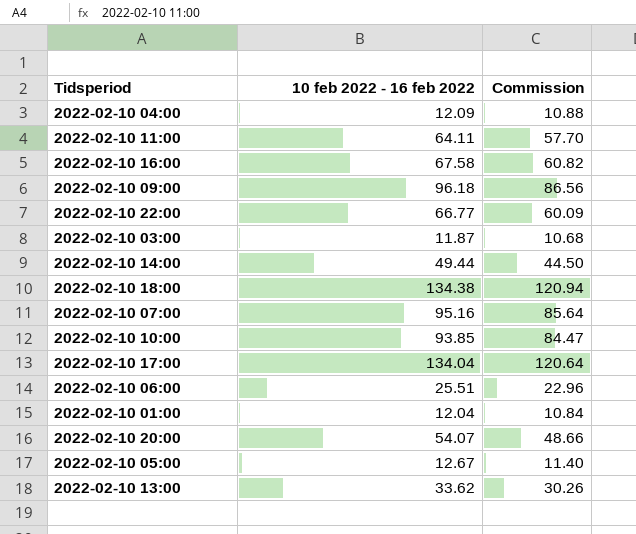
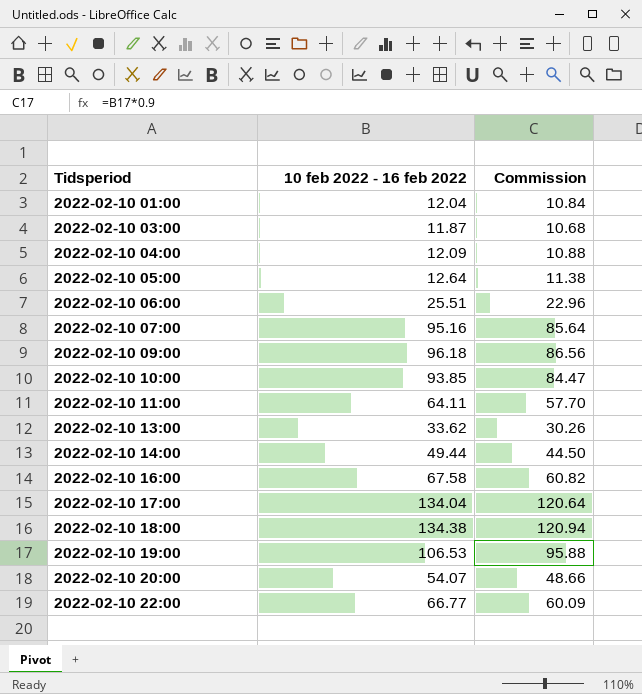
row order: none -> Tidsperiod ascending
2022-02-10 05:00 | 10 feb 2022 - 16 feb 2022: 12.67 -> 12.64
2022-02-10 05:00 | Commission: 11.40 -> 11.38
row 2022-02-10 19:00: none -> 106.53 | 95.88

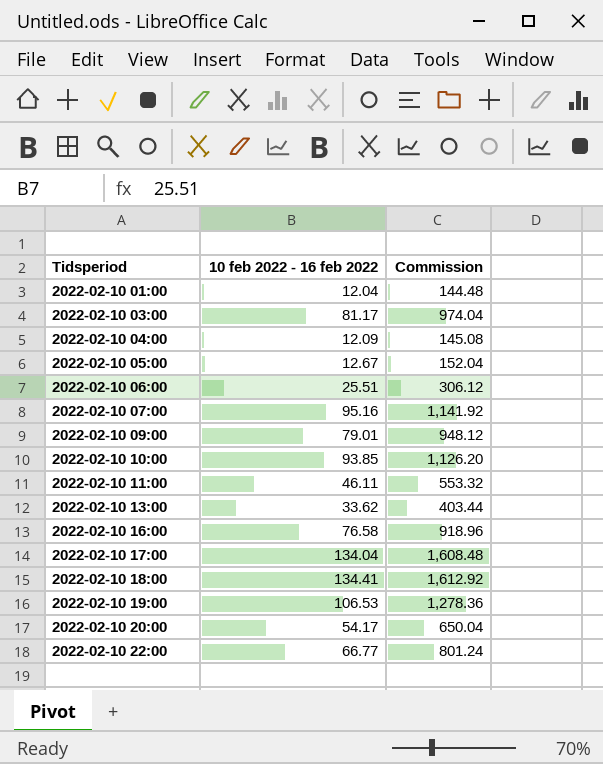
column Commission | formula: [10 feb 2022 - 16 feb 2022] * 0.9 -> [10 feb 2022 - 16 feb 2022] * 12
row 2022-02-10 14:00: 49.44 | 44.50 -> none
2022-02-10 03:00 | 10 feb 2022 - 16 feb 2022: 11.87 -> 81.17
2022-02-10 05:00 | 10 feb 2022 - 16 feb 2022: 12.64 -> 12.67
2022-02-10 09:00 | 10 feb 2022 - 16 feb 2022: 96.18 -> 79.01
2022-02-10 11:00 | 10 feb 2022 - 16 feb 2022: 64.11 -> 46.11
2022-02-10 16:00 | 10 feb 2022 - 16 feb 2022: 67.58 -> 76.58
2022-02-10 18:00 | 10 feb 2022 - 16 feb 2022: 134.38 -> 134.41
2022-02-10 20:00 | 10 feb 2022 - 16 feb 2022: 54.07 -> 54.17

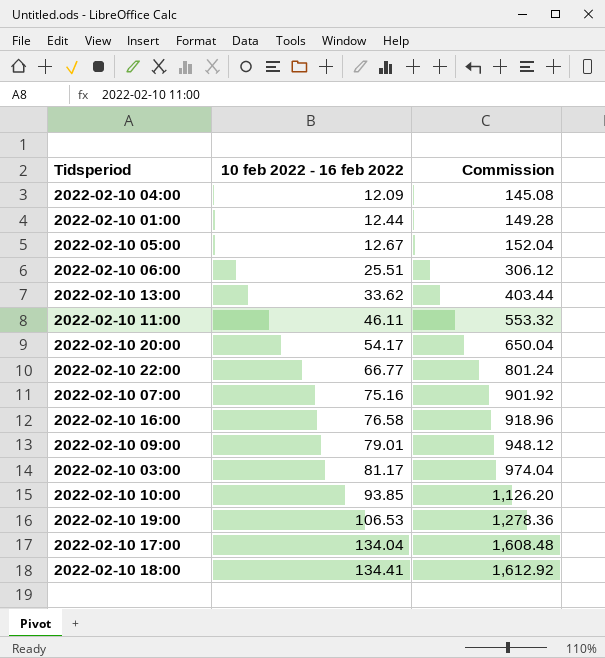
row order: Tidsperiod ascending -> 10 feb 2022 - 16 feb 2022 ascending
2022-02-10 01:00 | 10 feb 2022 - 16 feb 2022: 12.04 -> 12.44
2022-02-10 01:00 | Commission: 144.48 -> 149.28
2022-02-10 07:00 | 10 feb 2022 - 16 feb 2022: 95.16 -> 75.16
2022-02-10 07:00 | Commission: 1,141.92 -> 901.92

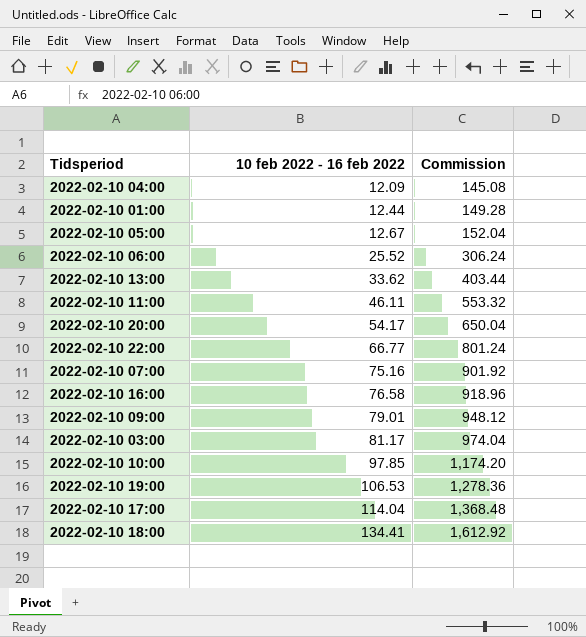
2022-02-10 06:00 | 10 feb 2022 - 16 feb 2022: 25.51 -> 25.52
2022-02-10 06:00 | Commission: 306.12 -> 306.24
2022-02-10 10:00 | 10 feb 2022 - 16 feb 2022: 93.85 -> 97.85
2022-02-10 10:00 | Commission: 1,126.20 -> 1,174.20
2022-02-10 17:00 | 10 feb 2022 - 16 feb 2022: 134.04 -> 114.04
2022-02-10 17:00 | Commission: 1,608.48 -> 1,368.48

